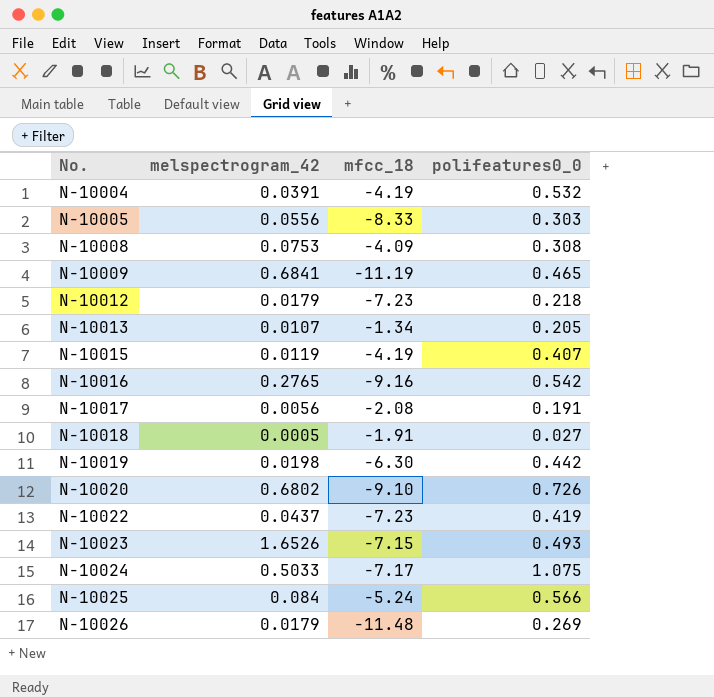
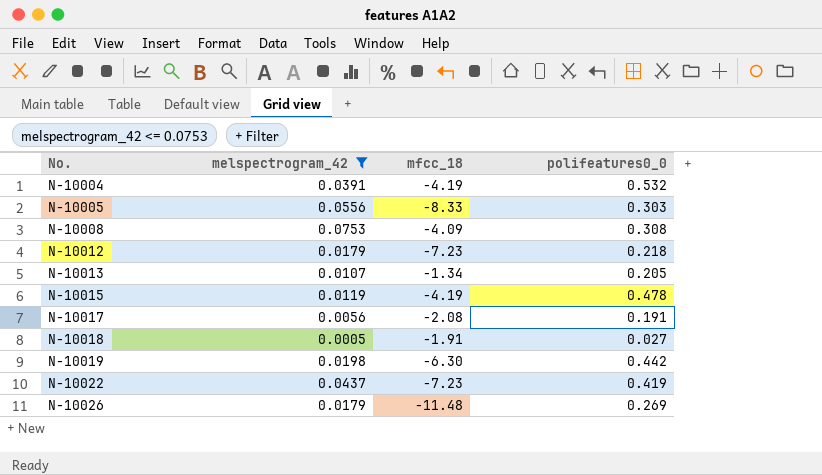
filter: none -> melspectrogram_42 <= 0.0753
N-10015 | polifeatures0_0: 0.407 -> 0.478

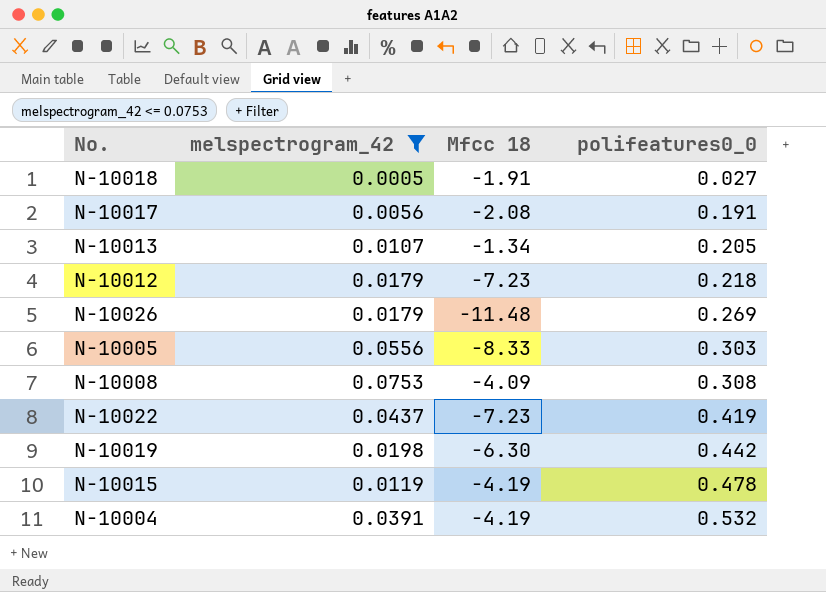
row order: No. ascending -> polifeatures0_0 ascending
column name: mfcc_18 -> Mfcc 18

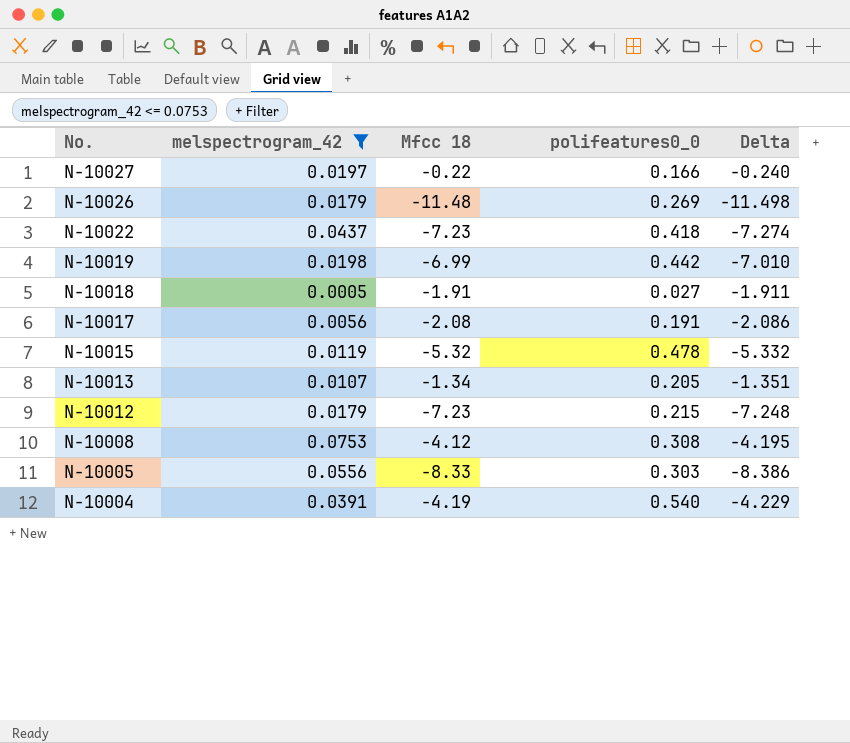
row order: polifeatures0_0 ascending -> No. descending
column Delta | formula: none -> [Mfcc 18] - [melspectrogram_42]
row N-10027: none -> 0.0197 | -0.22 | 0.166 | -0.240
N-10022 | polifeatures0_0: 0.419 -> 0.418
N-10019 | Mfcc 18: -6.30 -> -6.99
N-10015 | Mfcc 18: -4.19 -> -5.32
N-10012 | polifeatures0_0: 0.218 -> 0.215
N-10008 | Mfcc 18: -4.09 -> -4.12
N-10004 | polifeatures0_0: 0.532 -> 0.540

